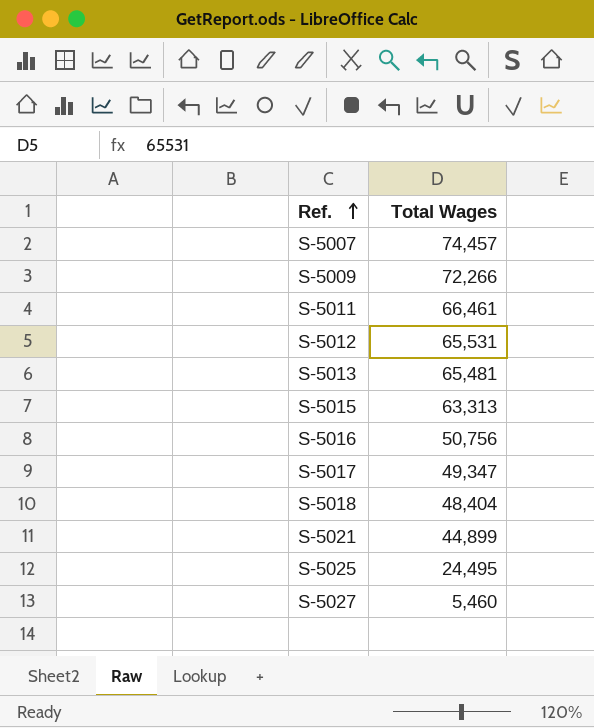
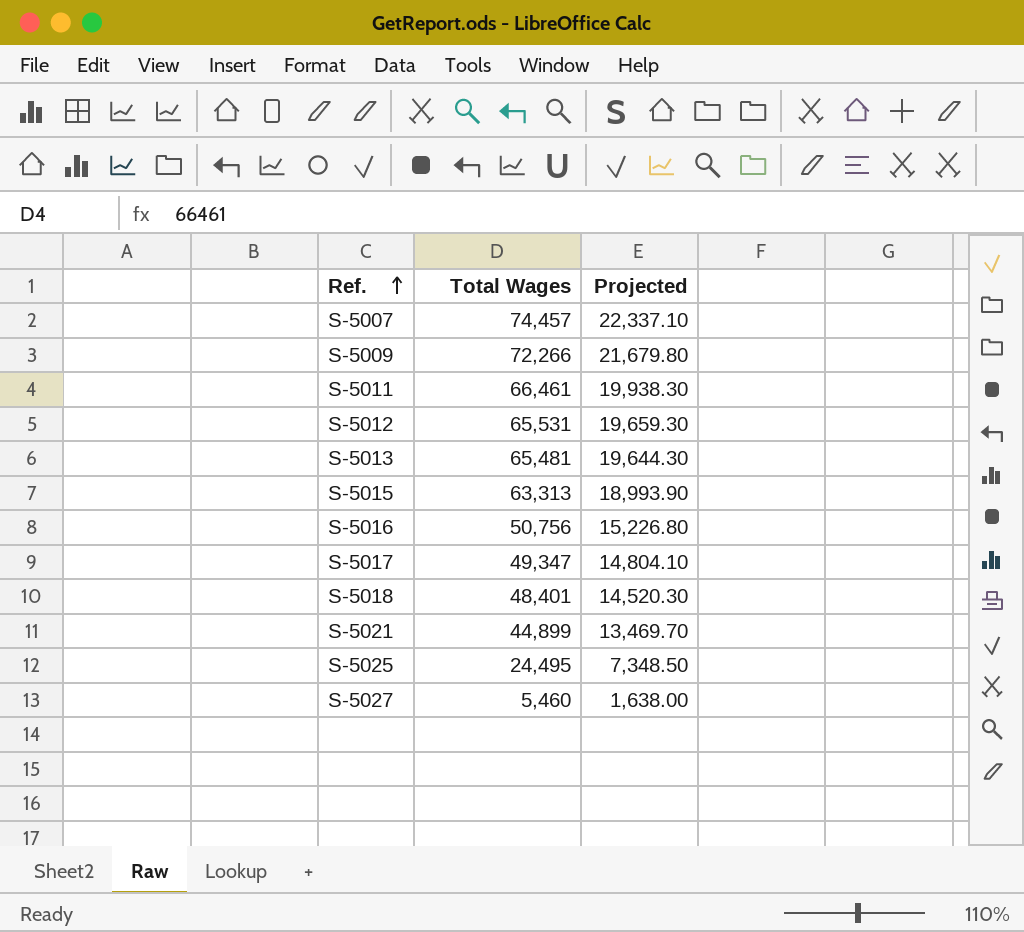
column Projected | formula: none -> [Total Wages] * 0.3
S-5018 | Total Wages: 48,404 -> 48,401

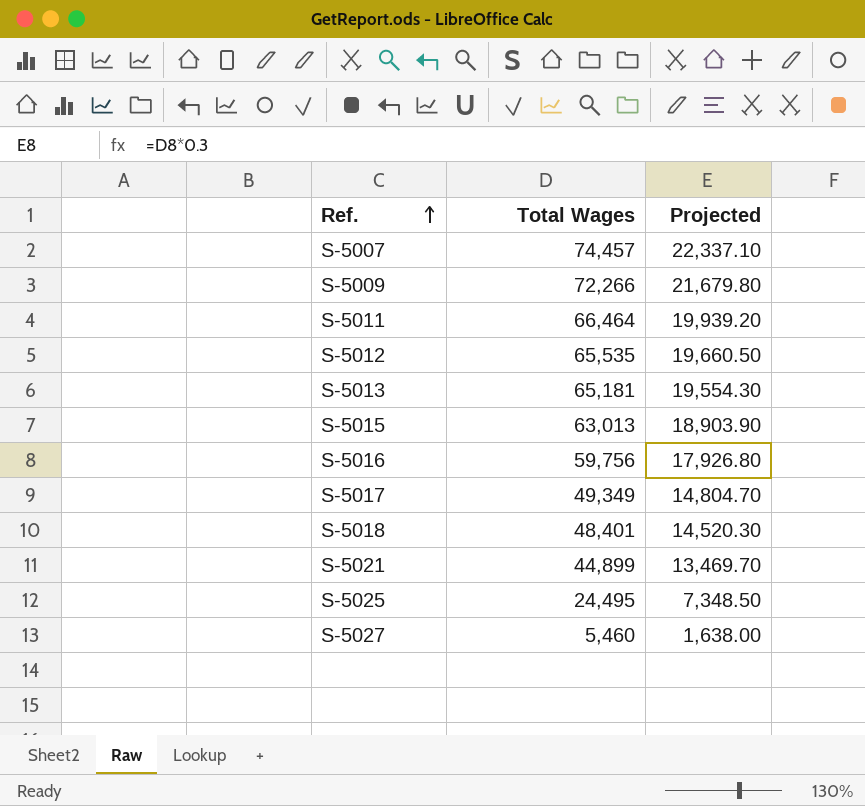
S-5011 | Total Wages: 66,461 -> 66,464
S-5011 | Projected: 19,938.30 -> 19,939.20
S-5012 | Total Wages: 65,531 -> 65,535
S-5012 | Projected: 19,659.30 -> 19,660.50
S-5013 | Total Wages: 65,481 -> 65,181
S-5013 | Projected: 19,644.30 -> 19,554.30
S-5015 | Total Wages: 63,313 -> 63,013
S-5015 | Projected: 18,993.90 -> 18,903.90
S-5016 | Total Wages: 50,756 -> 59,756
S-5016 | Projected: 15,226.80 -> 17,926.80
S-5017 | Total Wages: 49,347 -> 49,349
S-5017 | Projected: 14,804.10 -> 14,804.70

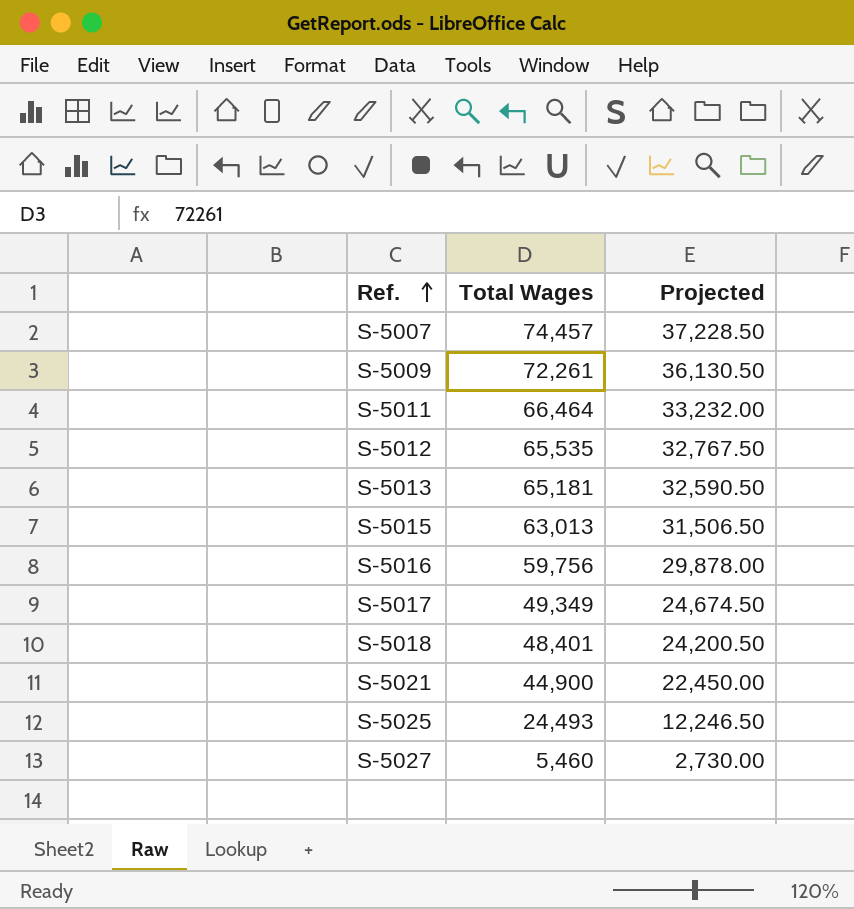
column Projected | formula: [Total Wages] * 0.3 -> [Total Wages] * 0.5
S-5009 | Total Wages: 72,266 -> 72,261
S-5021 | Total Wages: 44,899 -> 44,900
S-5025 | Total Wages: 24,495 -> 24,493

